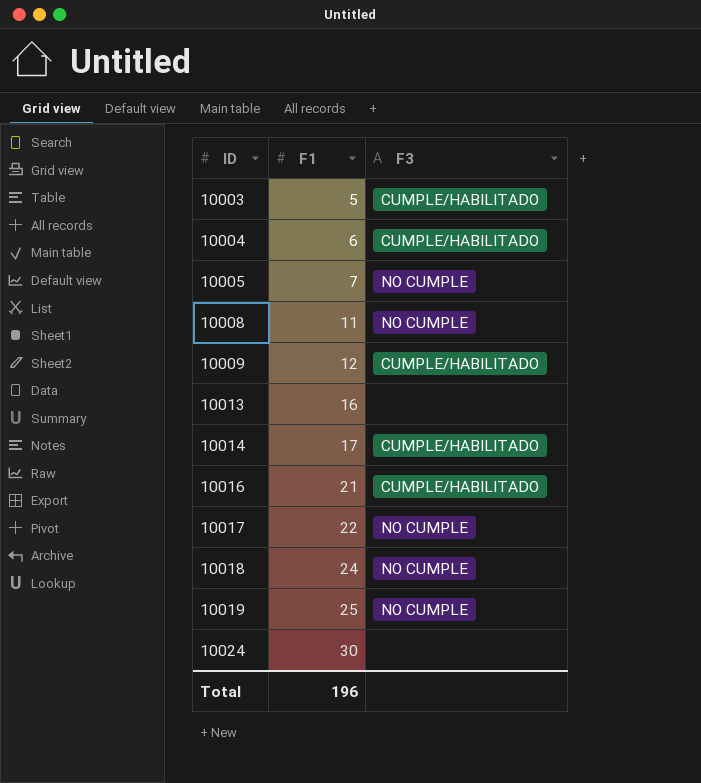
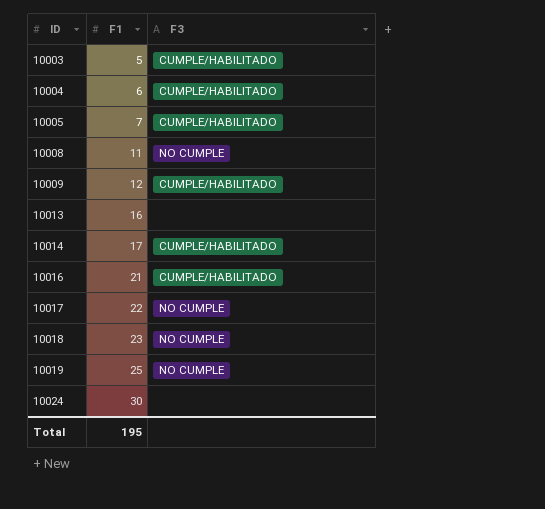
10005 | F3: NO CUMPLE -> CUMPLE/HABILITADO
10018 | F1: 24 -> 23
Total | F1: 196 -> 195

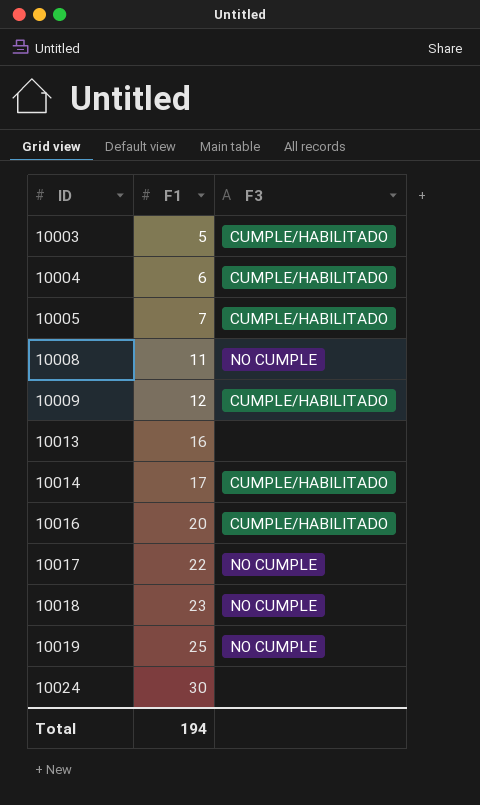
10016 | F1: 21 -> 20
Total | F1: 195 -> 194

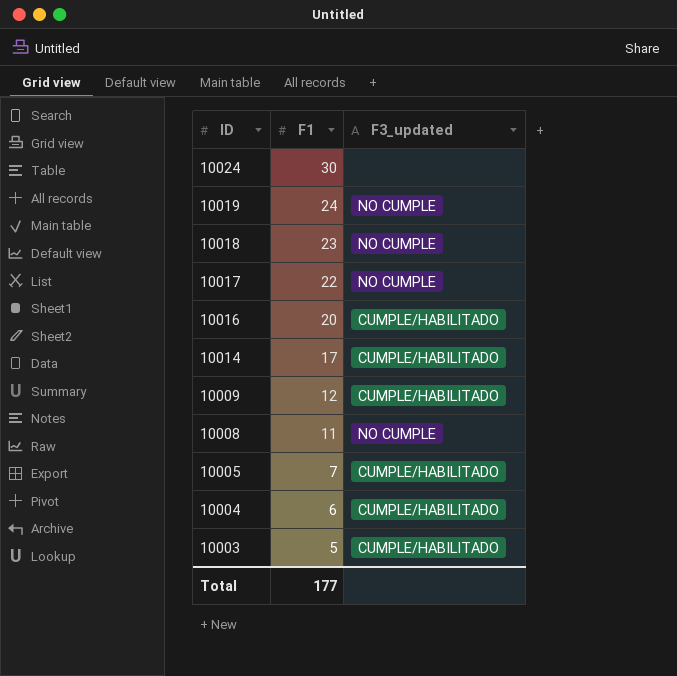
row order: ID ascending -> ID descending
column name: F3 -> F3_updated
row 10013: 16 | none -> none
10019 | F1: 25 -> 24
Total | F1: 194 -> 177

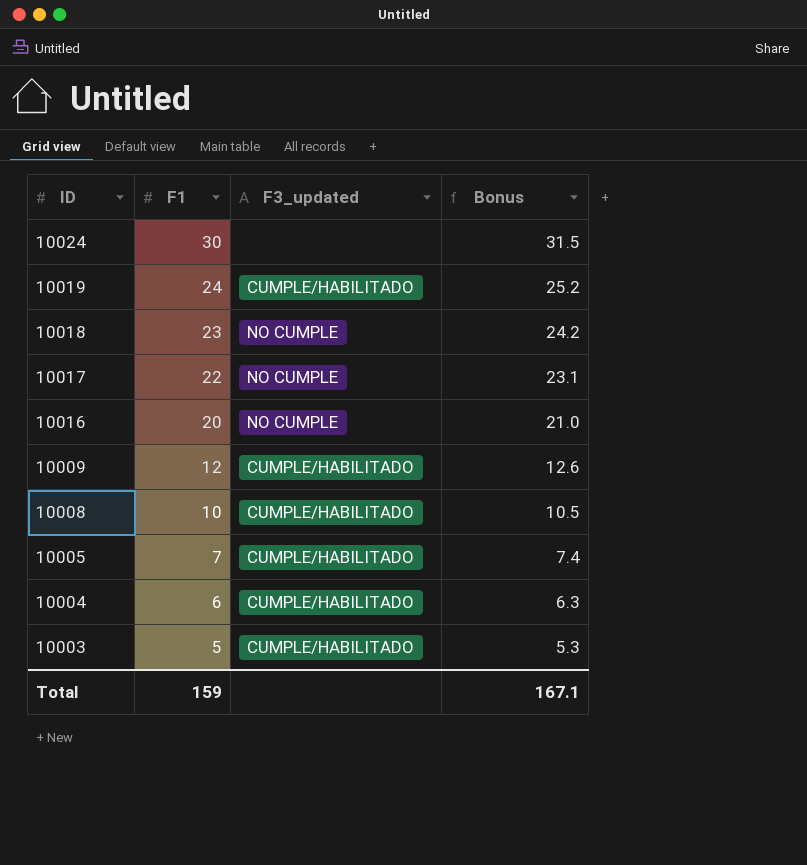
column Bonus | formula: none -> [F1] * 1.05
row 10014: 17 | CUMPLE/HABILITADO -> none
10019 | F3_updated: NO CUMPLE -> CUMPLE/HABILITADO
10016 | F3_updated: CUMPLE/HABILITADO -> NO CUMPLE
10008 | F1: 11 -> 10
10008 | F3_updated: NO CUMPLE -> CUMPLE/HABILITADO
Total | F1: 177 -> 159

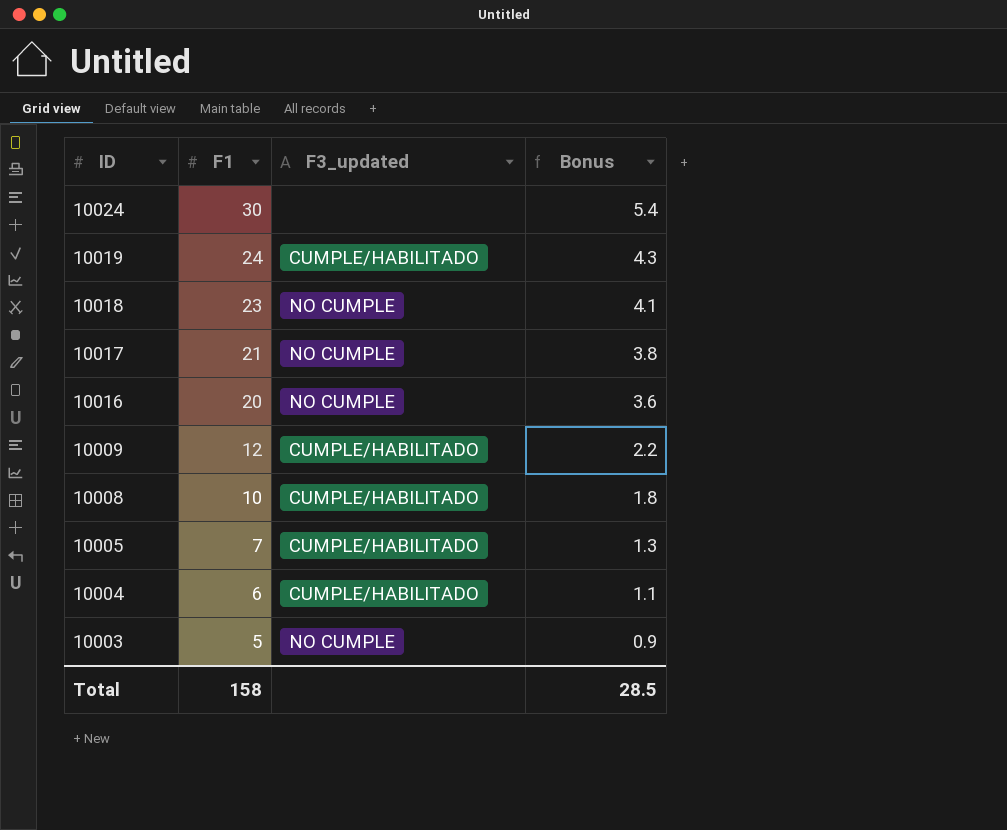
column Bonus | formula: [F1] * 1.05 -> [F1] * 0.18
10017 | F1: 22 -> 21
10003 | F3_updated: CUMPLE/HABILITADO -> NO CUMPLE
Total | F1: 159 -> 158
Total | Bonus: 167.1 -> 28.5

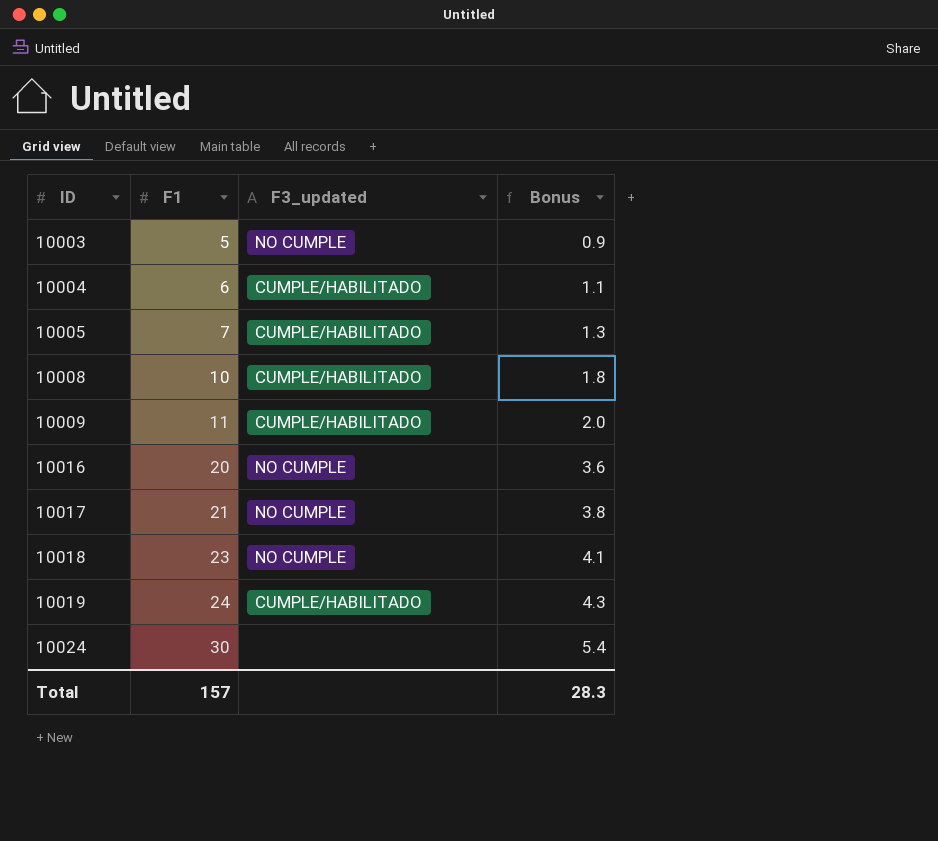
row order: ID descending -> ID ascending
10009 | F1: 12 -> 11
10009 | Bonus: 2.2 -> 2.0
Total | F1: 158 -> 157
Total | Bonus: 28.5 -> 28.3

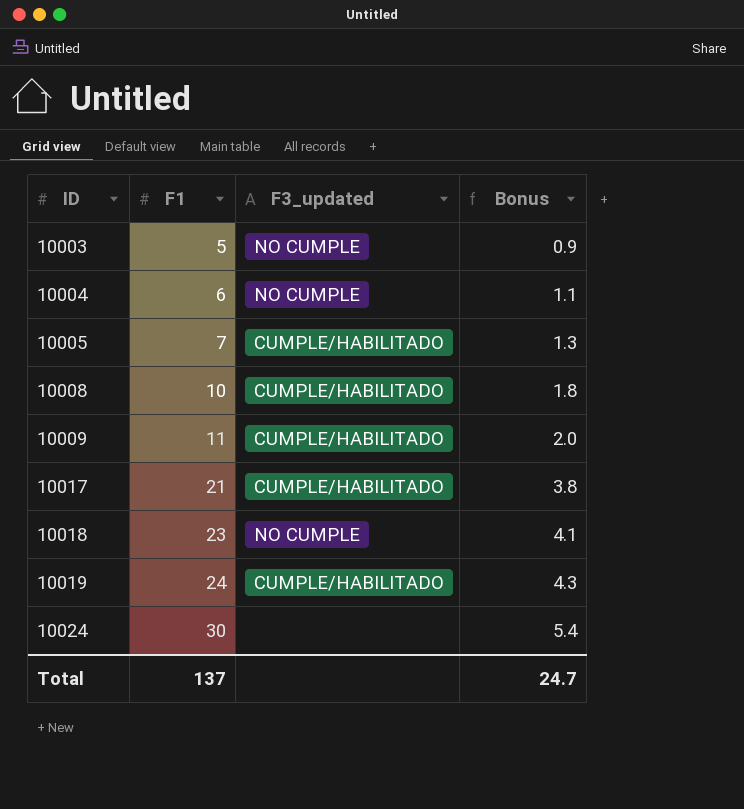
row 10016: 20 | NO CUMPLE | 3.6 -> none
10004 | F3_updated: CUMPLE/HABILITADO -> NO CUMPLE
10017 | F3_updated: NO CUMPLE -> CUMPLE/HABILITADO
Total | F1: 157 -> 137
Total | Bonus: 28.3 -> 24.7

